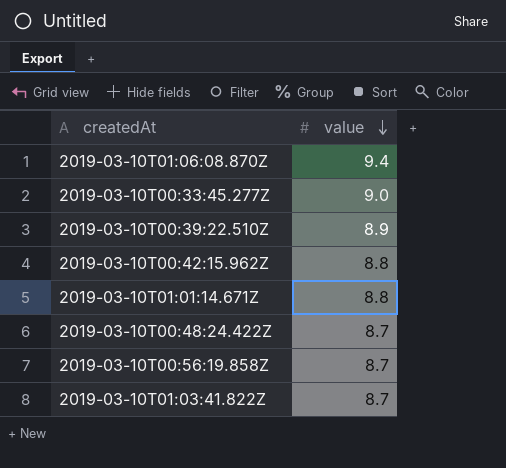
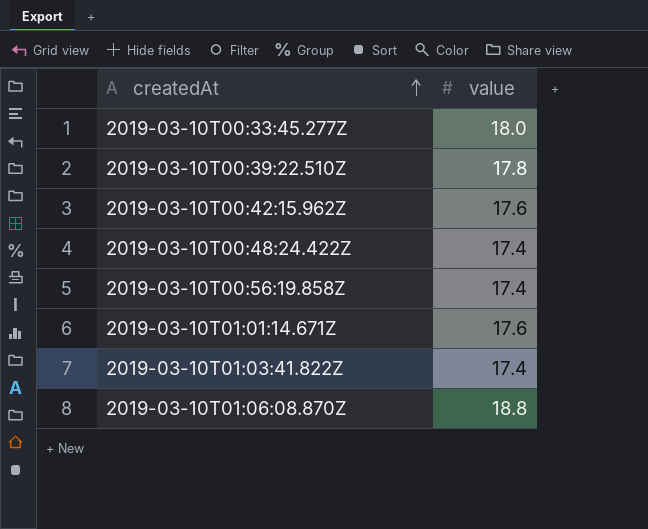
row order: value descending -> createdAt ascending
2019-03-10T00:33:45.277Z | value: 9.0 -> 18.0
2019-03-10T00:39:22.510Z | value: 8.9 -> 17.8
2019-03-10T00:42:15.962Z | value: 8.8 -> 17.6
2019-03-10T00:48:24.422Z | value: 8.7 -> 17.4
2019-03-10T00:56:19.858Z | value: 8.7 -> 17.4
2019-03-10T01:01:14.671Z | value: 8.8 -> 17.6
2019-03-10T01:03:41.822Z | value: 8.7 -> 17.4
2019-03-10T01:06:08.870Z | value: 9.4 -> 18.8

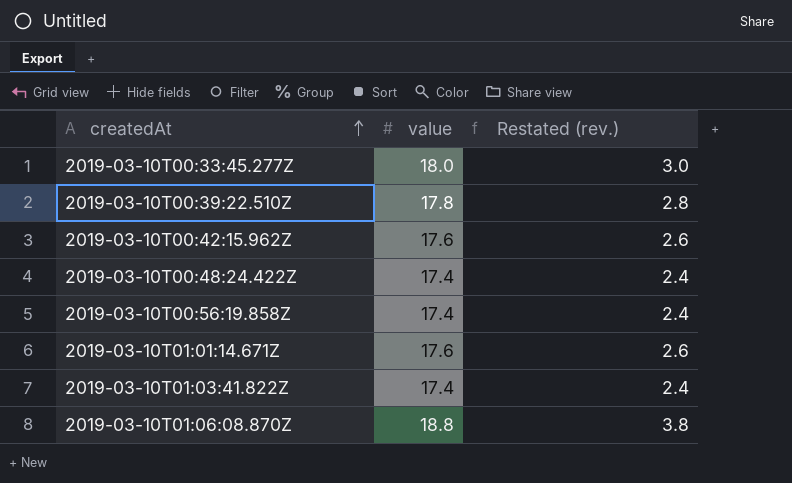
column Restated (rev.) | formula: none -> [value] - 15

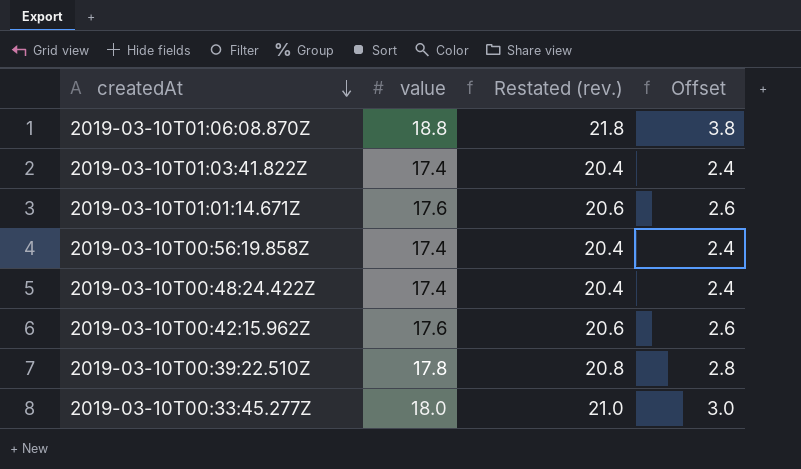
row order: createdAt ascending -> createdAt descending
column Restated (rev.) | formula: [value] - 15 -> [value] + 3
column Offset | formula: none -> [value] - 15

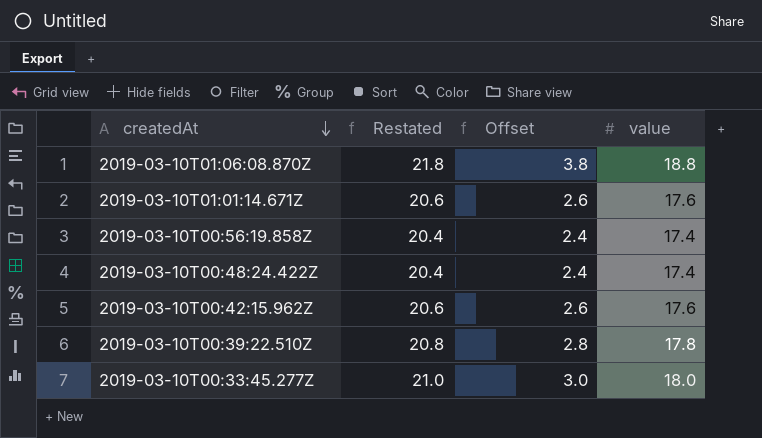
column name: Restated (rev.) -> Restated
column value | position: 2 -> 4
row 2019-03-10T01:03:41.822Z: 17.4 | 20.4 | 2.4 -> none

